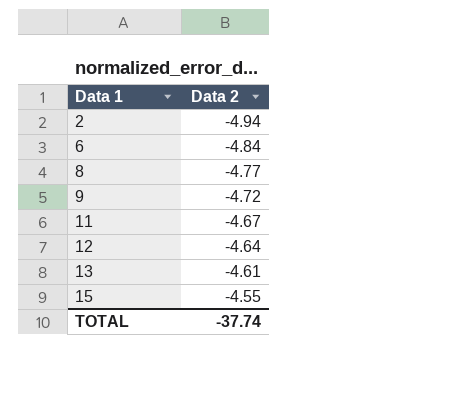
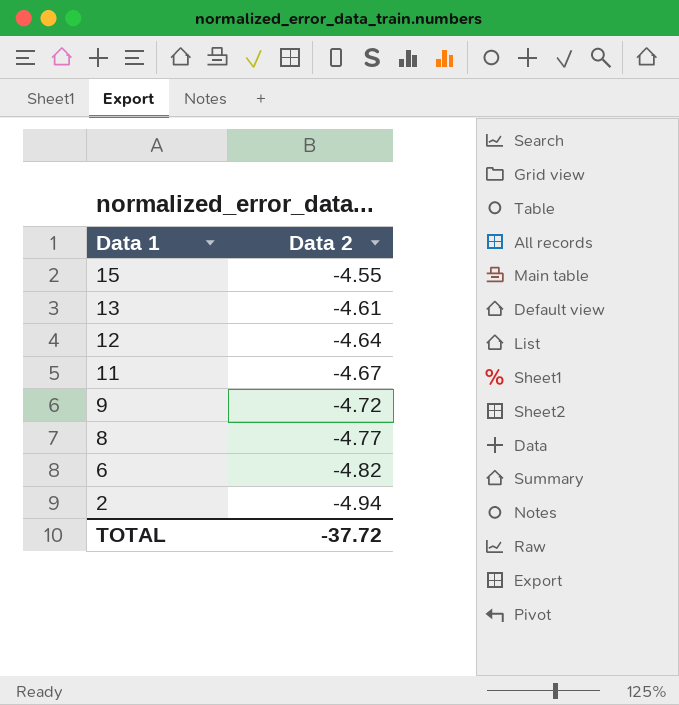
row order: Data 1 ascending -> Data 1 descending
6 | Data 2: -4.84 -> -4.82
TOTAL | Data 2: -37.74 -> -37.72

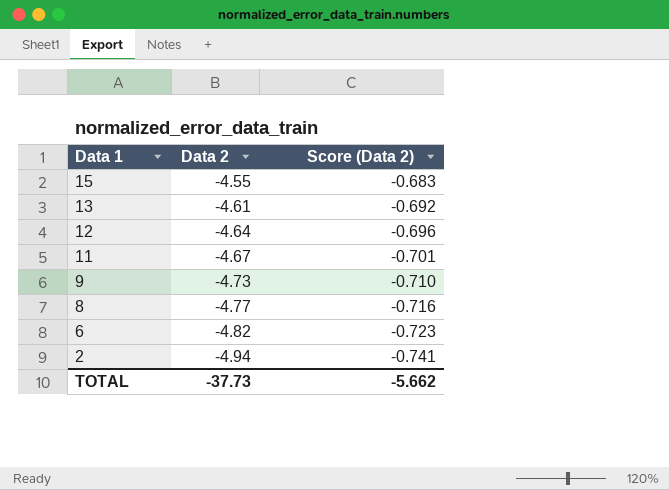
column Score (Data 2) | formula: none -> [Data 2] * 0.15
9 | Data 2: -4.72 -> -4.73
TOTAL | Data 2: -37.72 -> -37.73

